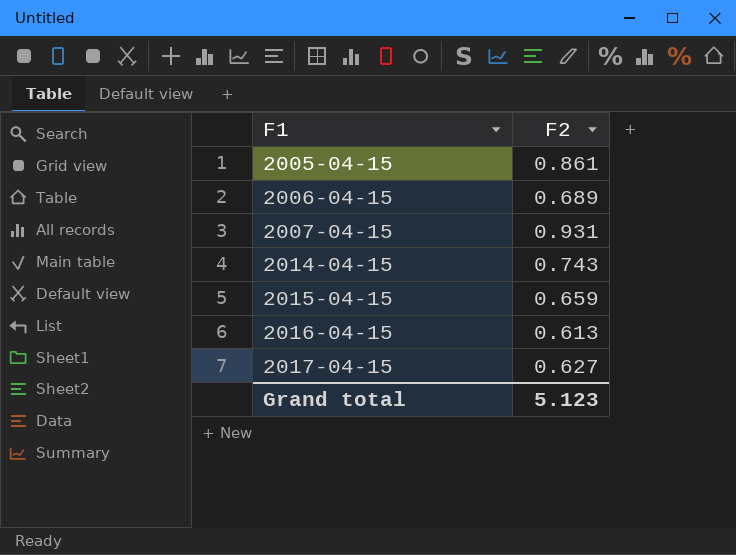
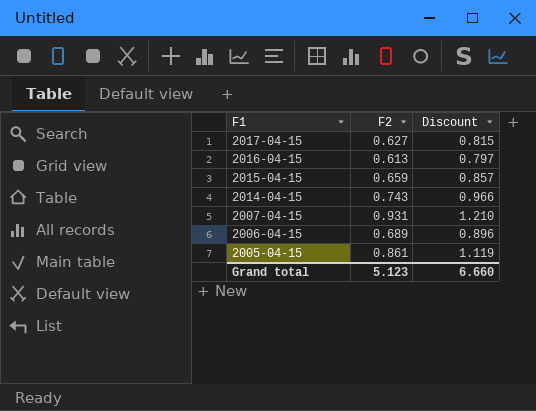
row order: F1 ascending -> F1 descending
column Discount | formula: none -> [F2] * 1.3

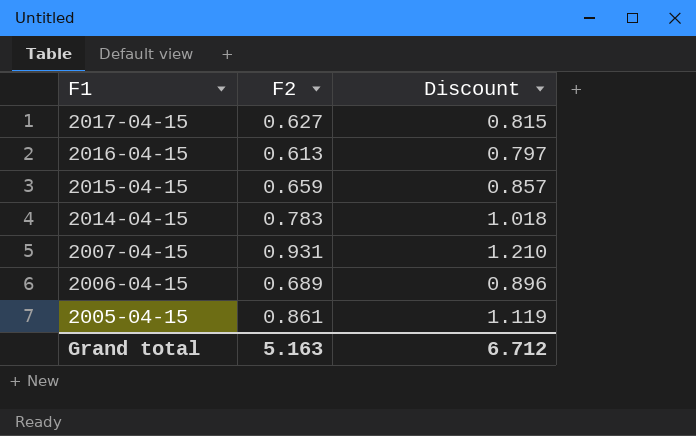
2014-04-15 | F2: 0.743 -> 0.783
2014-04-15 | Discount: 0.966 -> 1.018
Grand total | F2: 5.123 -> 5.163
Grand total | Discount: 6.660 -> 6.712

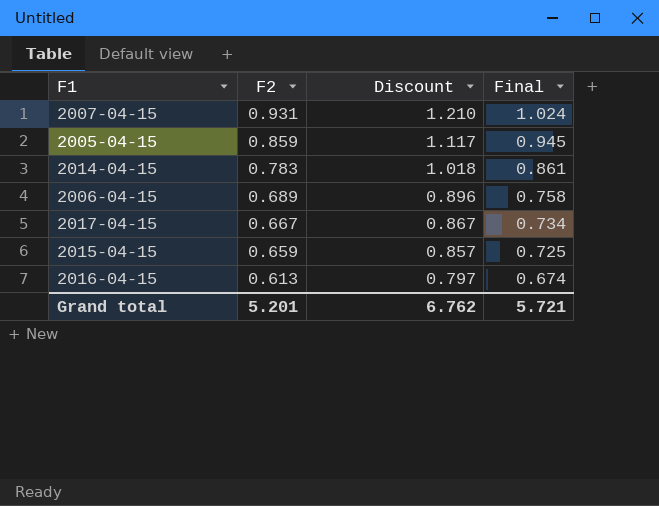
row order: F1 descending -> F2 descending
column Final | formula: none -> [F2] * 1.1
2005-04-15 | F2: 0.861 -> 0.859
2005-04-15 | Discount: 1.119 -> 1.117
2017-04-15 | F2: 0.627 -> 0.667
2017-04-15 | Discount: 0.815 -> 0.867
Grand total | F2: 5.163 -> 5.201
Grand total | Discount: 6.712 -> 6.762

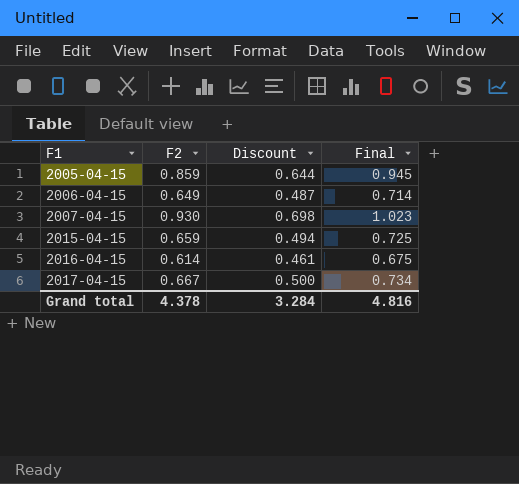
row order: F2 descending -> F1 ascending
column Discount | formula: [F2] * 1.3 -> [F2] * 0.75
row 2014-04-15: 0.783 | 1.018 | 0.861 -> none
2006-04-15 | F2: 0.689 -> 0.649
2006-04-15 | Final: 0.758 -> 0.714
2007-04-15 | F2: 0.931 -> 0.930
2007-04-15 | Final: 1.024 -> 1.023
2016-04-15 | F2: 0.613 -> 0.614
2016-04-15 | Final: 0.674 -> 0.675
Grand total | F2: 5.201 -> 4.378
Grand total | Discount: 6.762 -> 3.284
Grand total | Final: 5.721 -> 4.816

